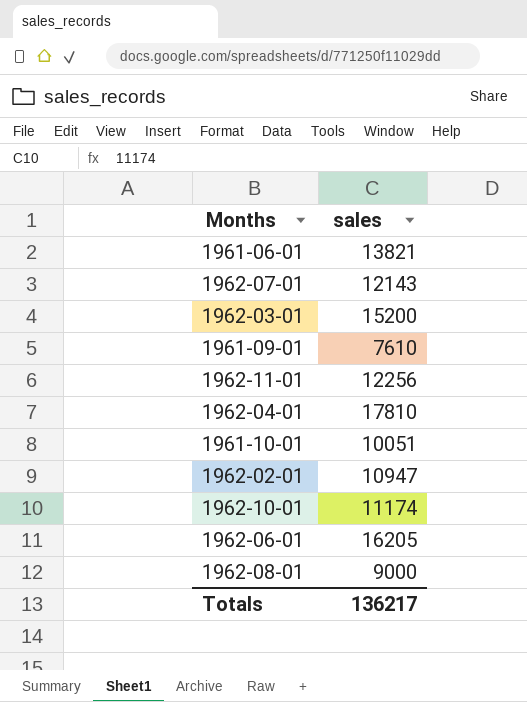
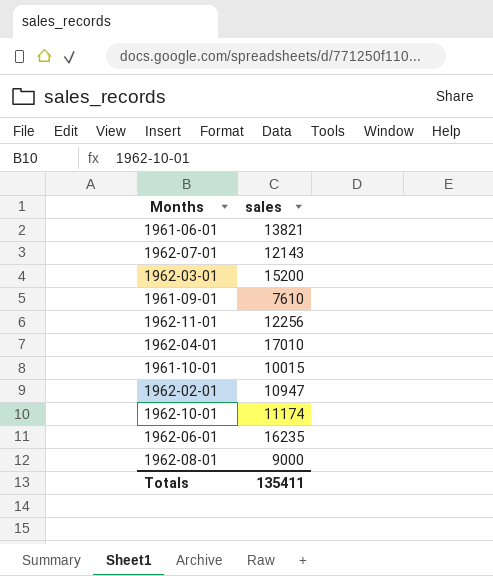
1962-04-01 | sales: 17810 -> 17010
1961-10-01 | sales: 10051 -> 10015
1962-06-01 | sales: 16205 -> 16235
Totals | sales: 136217 -> 135411

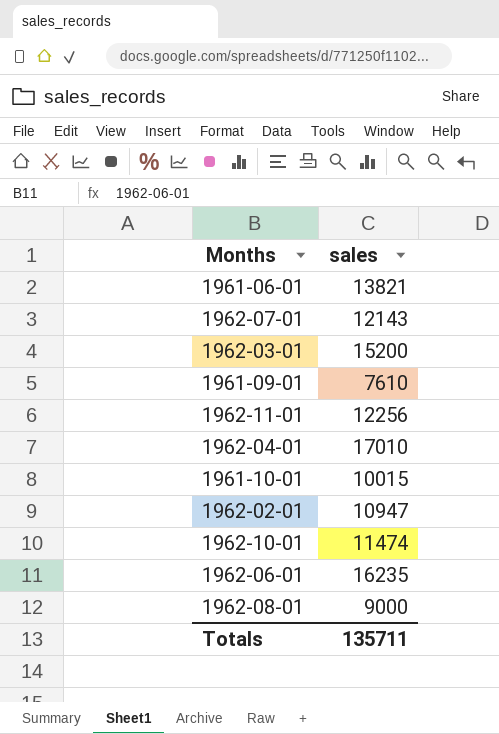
1962-10-01 | sales: 11174 -> 11474
Totals | sales: 135411 -> 135711

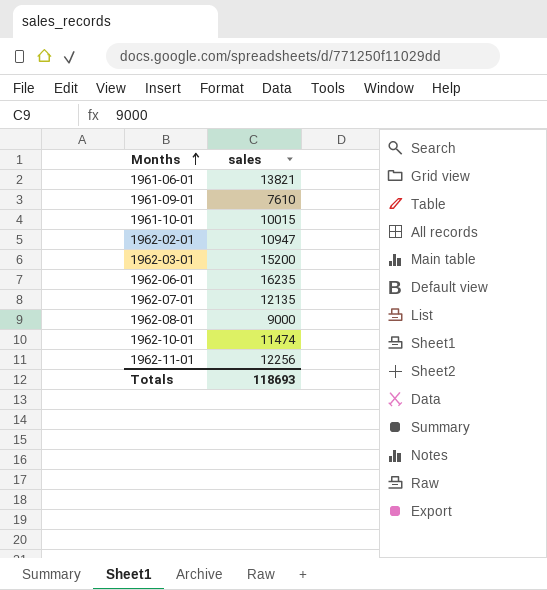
row order: none -> Months ascending
row 1962-04-01: 17010 -> none
1962-07-01 | sales: 12143 -> 12135
Totals | sales: 135711 -> 118693

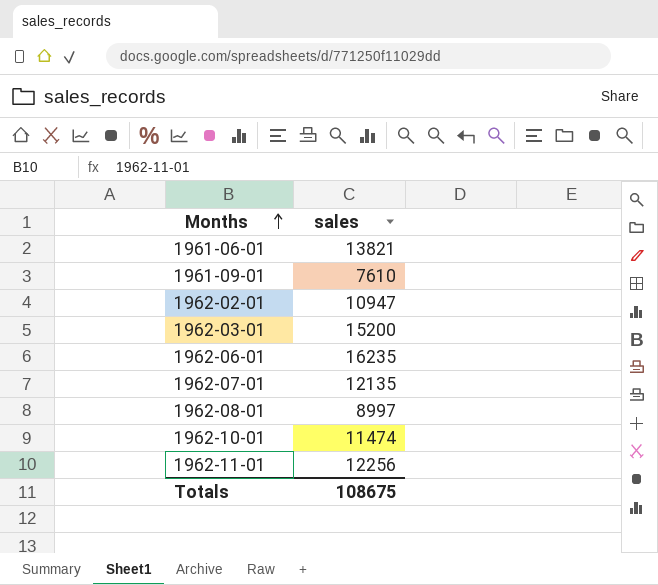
row 1961-10-01: 10015 -> none
1962-08-01 | sales: 9000 -> 8997
Totals | sales: 118693 -> 108675

